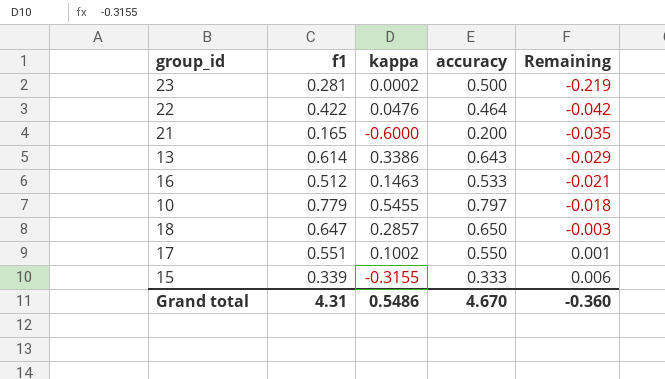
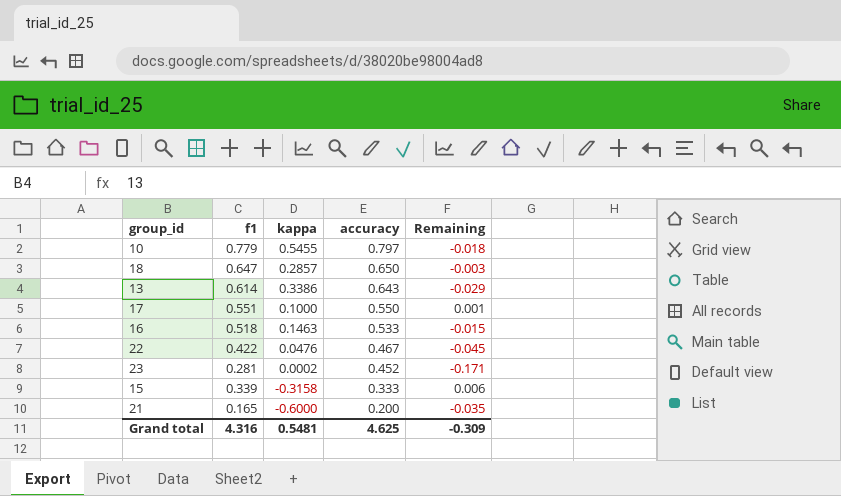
row order: Remaining ascending -> accuracy descending
17 | kappa: 0.1002 -> 0.1000
16 | f1: 0.512 -> 0.518
16 | Remaining: -0.021 -> -0.015
22 | accuracy: 0.464 -> 0.467
22 | Remaining: -0.042 -> -0.045
23 | accuracy: 0.500 -> 0.452
23 | Remaining: -0.219 -> -0.171
15 | kappa: -0.3155 -> -0.3158
Grand total | f1: 4.31 -> 4.316
Grand total | kappa: 0.5486 -> 0.5481
Grand total | accuracy: 4.670 -> 4.625
Grand total | Remaining: -0.360 -> -0.309

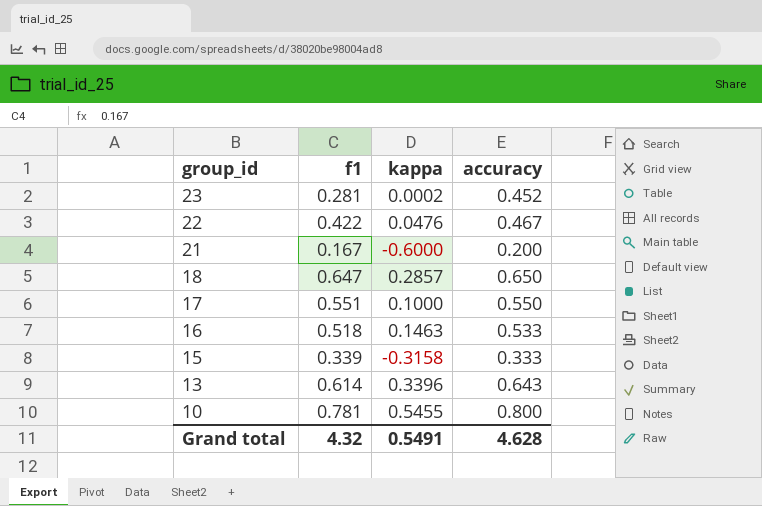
row order: accuracy descending -> group_id descending
column Remaining | formula: [f1] - [accuracy] -> none
21 | f1: 0.165 -> 0.167
13 | kappa: 0.3386 -> 0.3396
10 | f1: 0.779 -> 0.781
10 | accuracy: 0.797 -> 0.800
Grand total | f1: 4.316 -> 4.32
Grand total | kappa: 0.5481 -> 0.5491
Grand total | accuracy: 4.625 -> 4.628

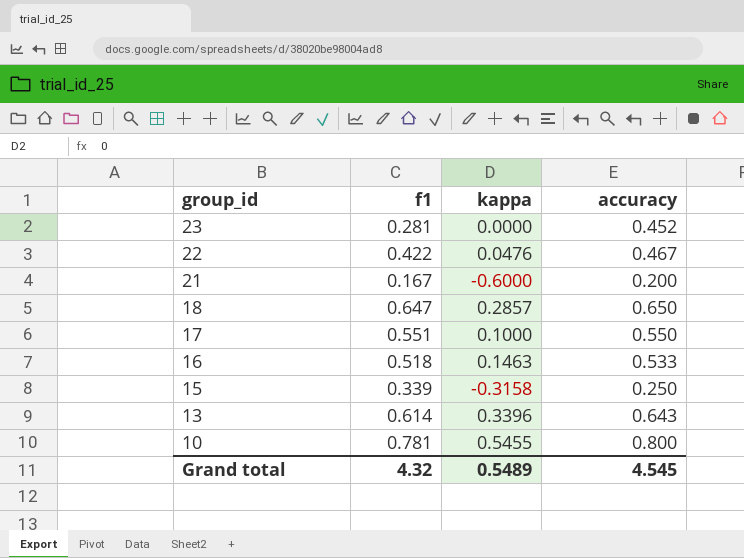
23 | kappa: 0.0002 -> 0.0000
15 | accuracy: 0.333 -> 0.250
Grand total | kappa: 0.5491 -> 0.5489
Grand total | accuracy: 4.628 -> 4.545

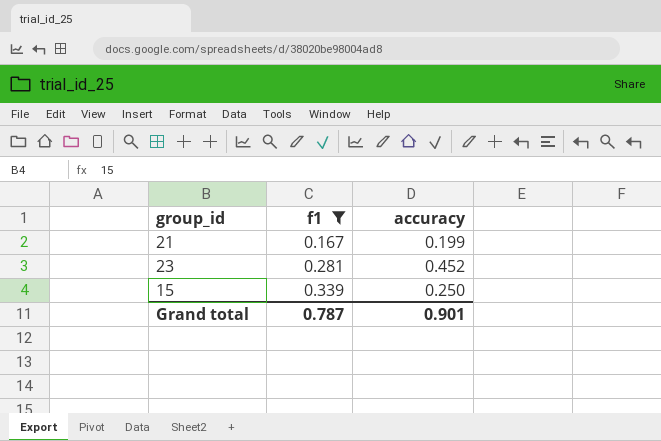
filter: none -> f1 <= 0.339
row order: group_id descending -> f1 ascending
column kappa | position: 3 -> none
21 | accuracy: 0.200 -> 0.199
Grand total | f1: 4.32 -> 0.787
Grand total | accuracy: 4.545 -> 0.901

